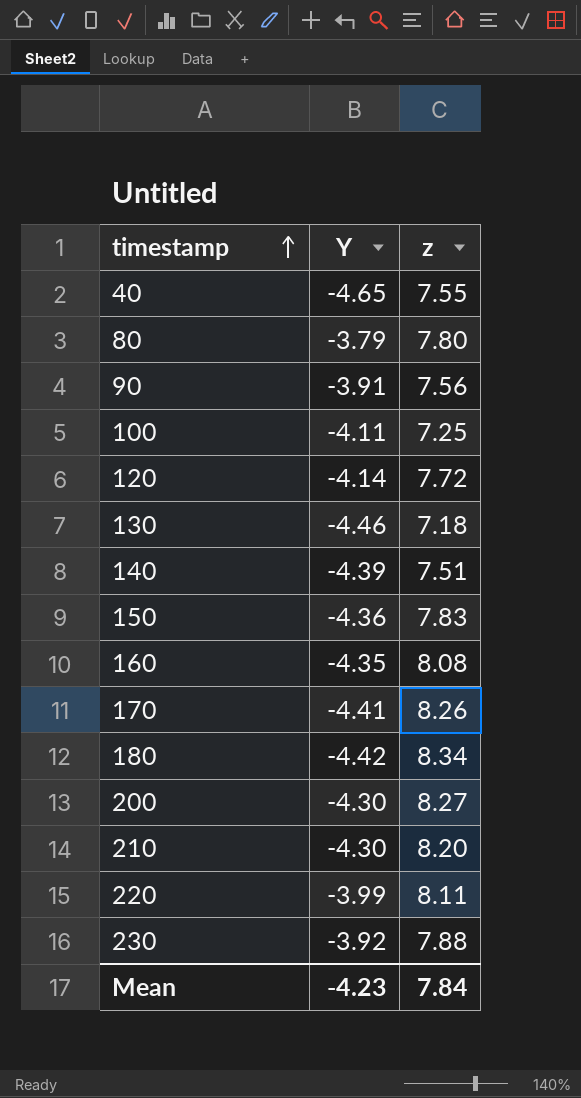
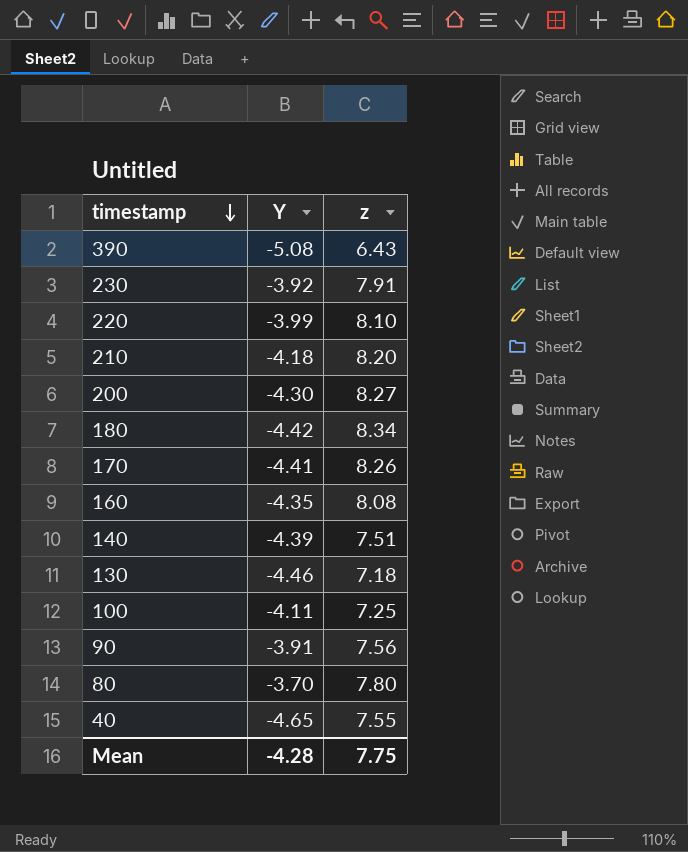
row order: timestamp ascending -> timestamp descending
row 120: -4.14 | 7.72 -> none
row 150: -4.36 | 7.83 -> none
row 390: none -> -5.08 | 6.43
230 | z: 7.88 -> 7.91
220 | z: 8.11 -> 8.10
210 | Y: -4.30 -> -4.18
80 | Y: -3.79 -> -3.70
Mean | Y: -4.23 -> -4.28
Mean | z: 7.84 -> 7.75

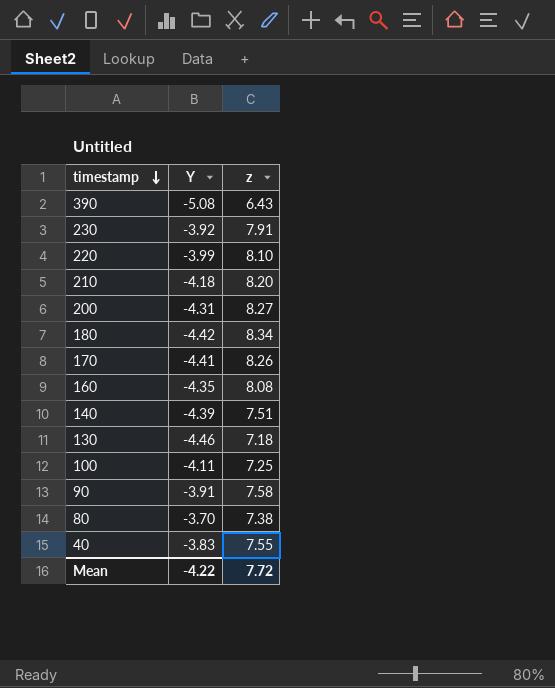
200 | Y: -4.30 -> -4.31
90 | z: 7.56 -> 7.58
80 | z: 7.80 -> 7.38
40 | Y: -4.65 -> -3.83
Mean | Y: -4.28 -> -4.22
Mean | z: 7.75 -> 7.72

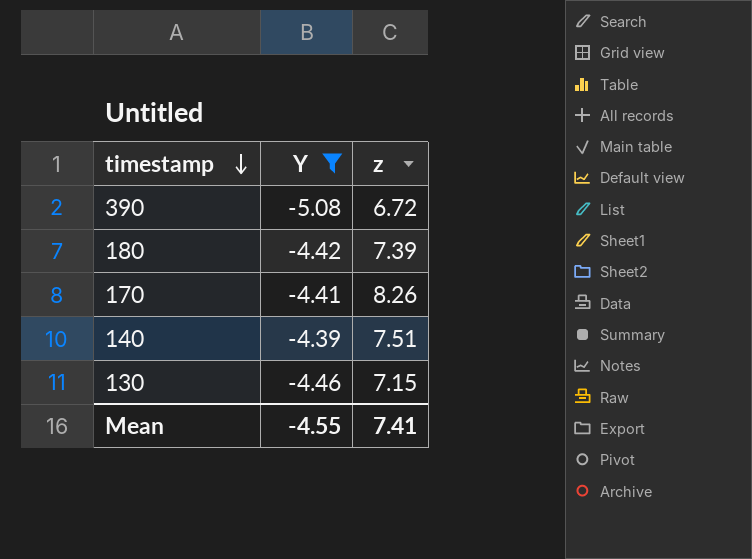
filter: none -> Y <= -4.39
390 | z: 6.43 -> 6.72
180 | z: 8.34 -> 7.39
130 | z: 7.18 -> 7.15
Mean | Y: -4.22 -> -4.55
Mean | z: 7.72 -> 7.41

